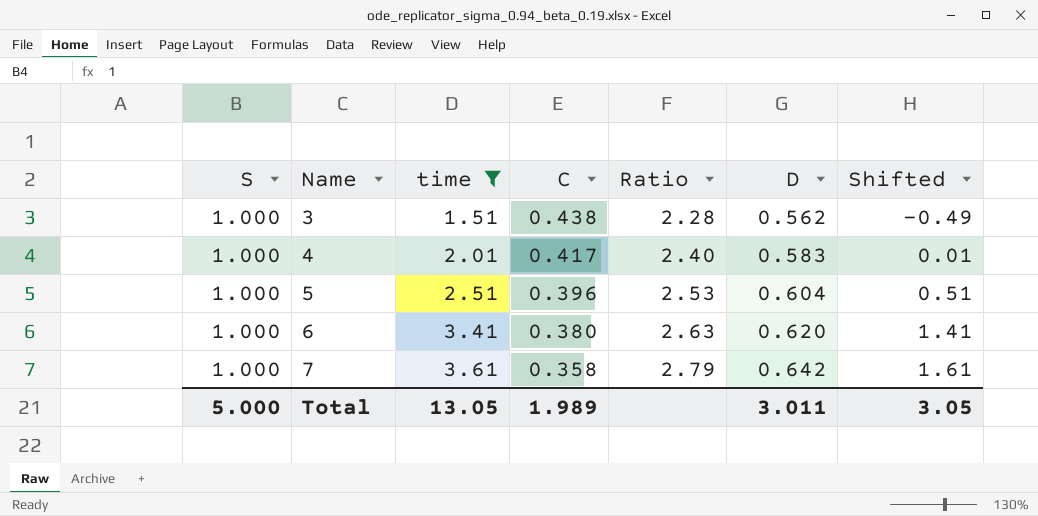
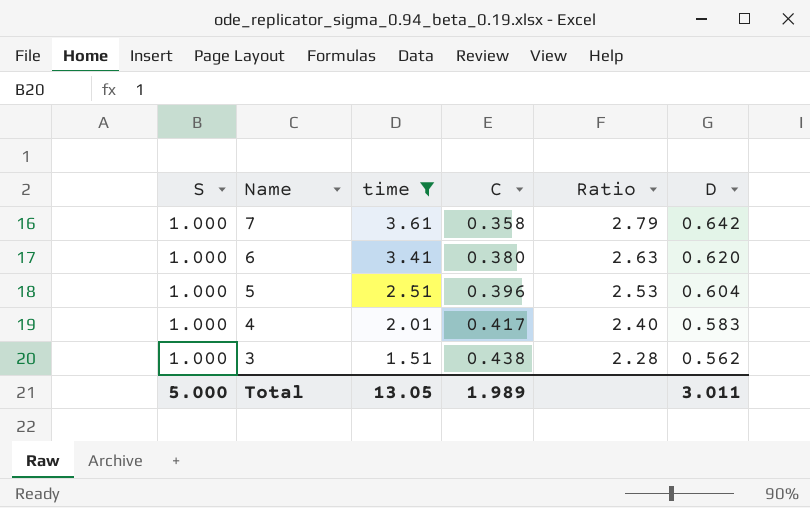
row order: Name ascending -> Name descending
column Shifted | formula: [time] - 2 -> none

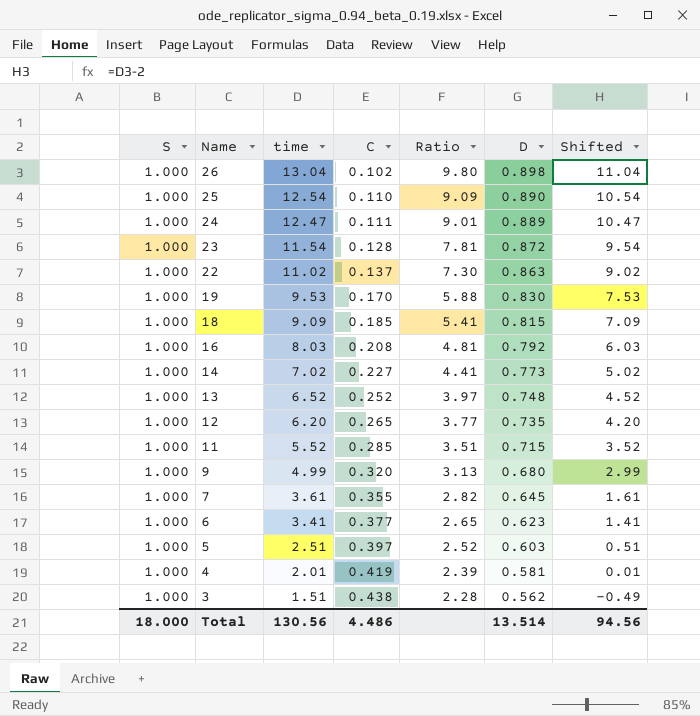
filter: time <= 3.61 -> none
column Shifted | formula: none -> [time] - 2
7 | C: 0.358 -> 0.355
7 | Ratio: 2.79 -> 2.82
7 | D: 0.642 -> 0.645
6 | C: 0.380 -> 0.377
6 | Ratio: 2.63 -> 2.65
6 | D: 0.620 -> 0.623
5 | C: 0.396 -> 0.397
5 | Ratio: 2.53 -> 2.52
5 | D: 0.604 -> 0.603
4 | C: 0.417 -> 0.419
4 | Ratio: 2.40 -> 2.39
4 | D: 0.583 -> 0.581
Total | S: 5.000 -> 18.000
Total | time: 13.05 -> 130.56
Total | C: 1.989 -> 4.486
Total | D: 3.011 -> 13.514

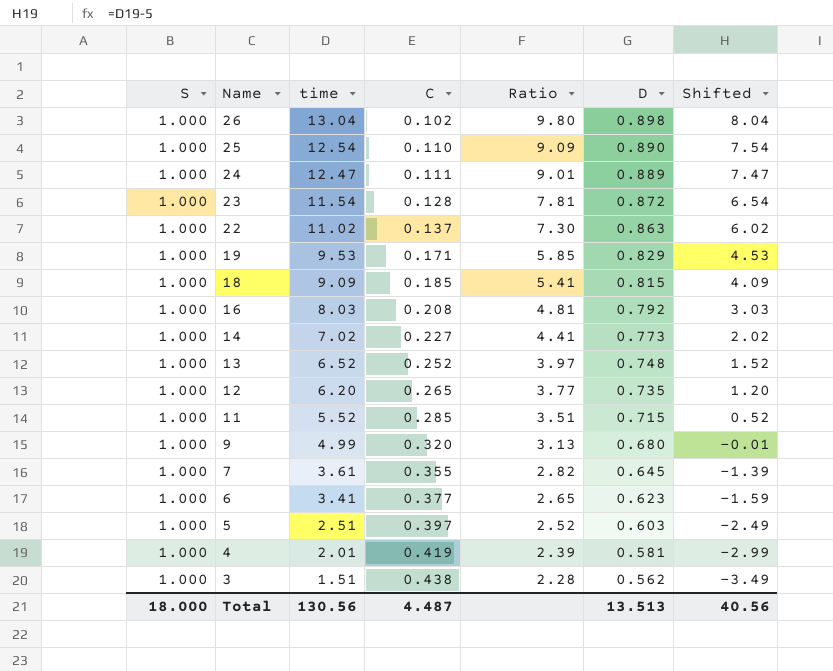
column Shifted | formula: [time] - 2 -> [time] - 5
19 | C: 0.170 -> 0.171
19 | Ratio: 5.88 -> 5.85
19 | D: 0.830 -> 0.829
Total | C: 4.486 -> 4.487
Total | D: 13.514 -> 13.513
Total | Shifted: 94.56 -> 40.56

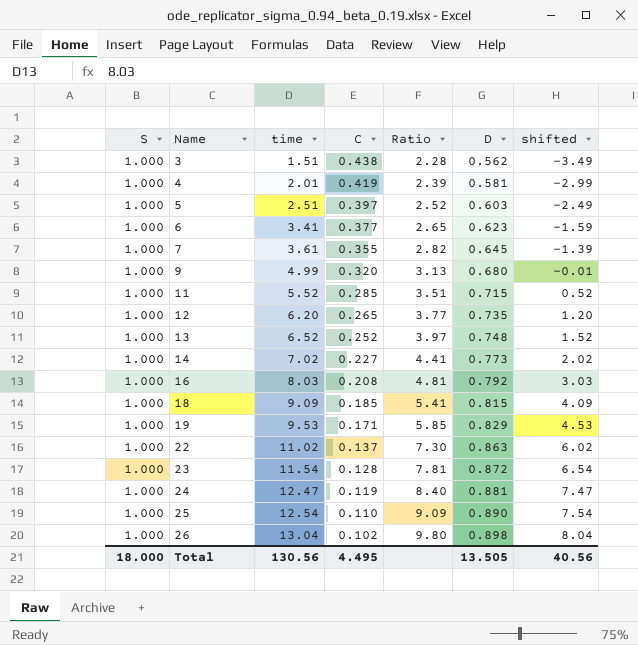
row order: Name descending -> Name ascending
column name: Shifted -> shifted
24 | C: 0.111 -> 0.119
24 | Ratio: 9.01 -> 8.40
24 | D: 0.889 -> 0.881
Total | C: 4.487 -> 4.495
Total | D: 13.513 -> 13.505

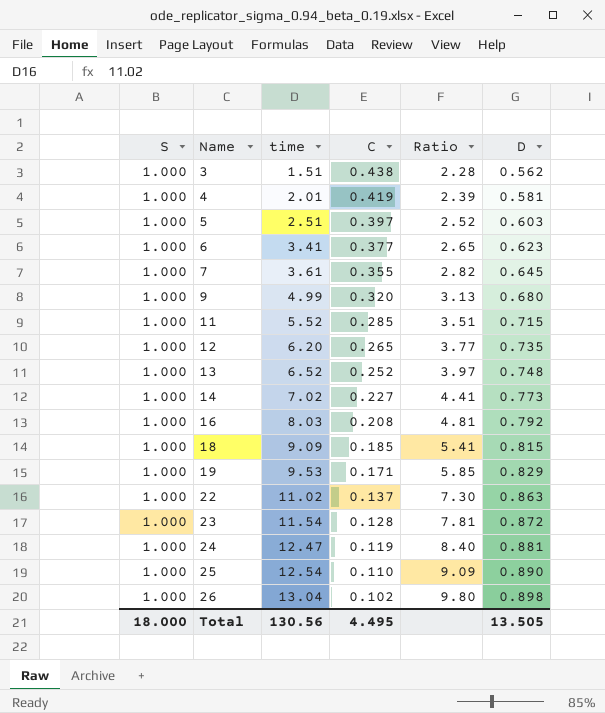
column shifted | formula: [time] - 5 -> none

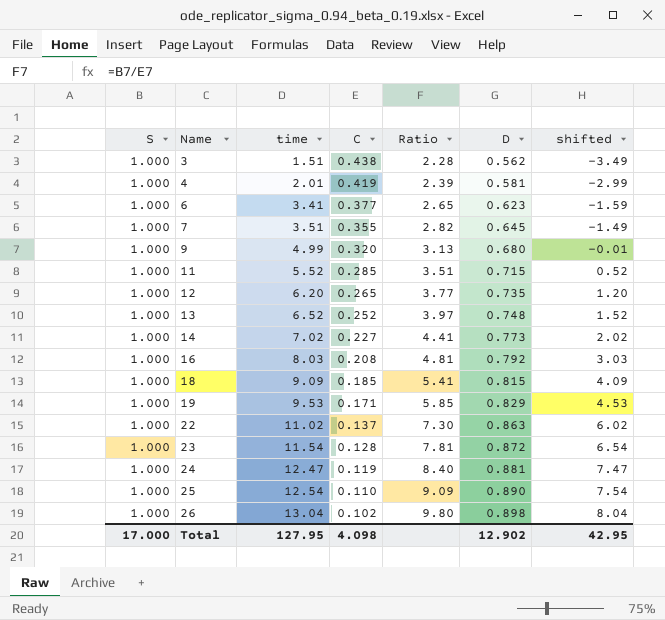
column shifted | formula: none -> [time] - 5
row 5: 1.000 | 2.51 | 0.397 | 2.52 | 0.603 -> none
7 | time: 3.61 -> 3.51
Total | S: 18.000 -> 17.000
Total | time: 130.56 -> 127.95
Total | C: 4.495 -> 4.098
Total | D: 13.505 -> 12.902

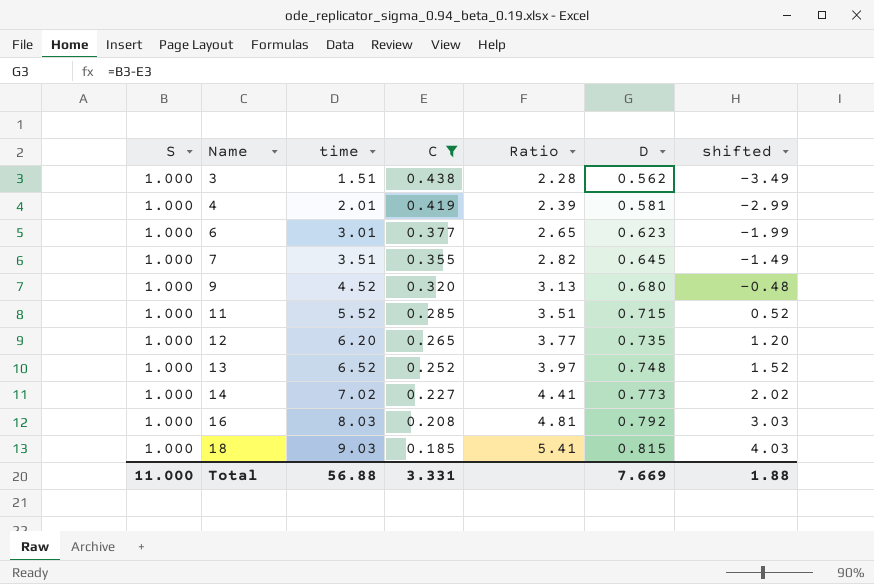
filter: none -> C >= 0.185
6 | time: 3.41 -> 3.01
6 | shifted: -1.59 -> -1.99
9 | time: 4.99 -> 4.52
9 | shifted: -0.01 -> -0.48
18 | time: 9.09 -> 9.03
18 | shifted: 4.09 -> 4.03
Total | S: 17.000 -> 11.000
Total | time: 127.95 -> 56.88
Total | C: 4.098 -> 3.331
Total | D: 12.902 -> 7.669
Total | shifted: 42.95 -> 1.88

